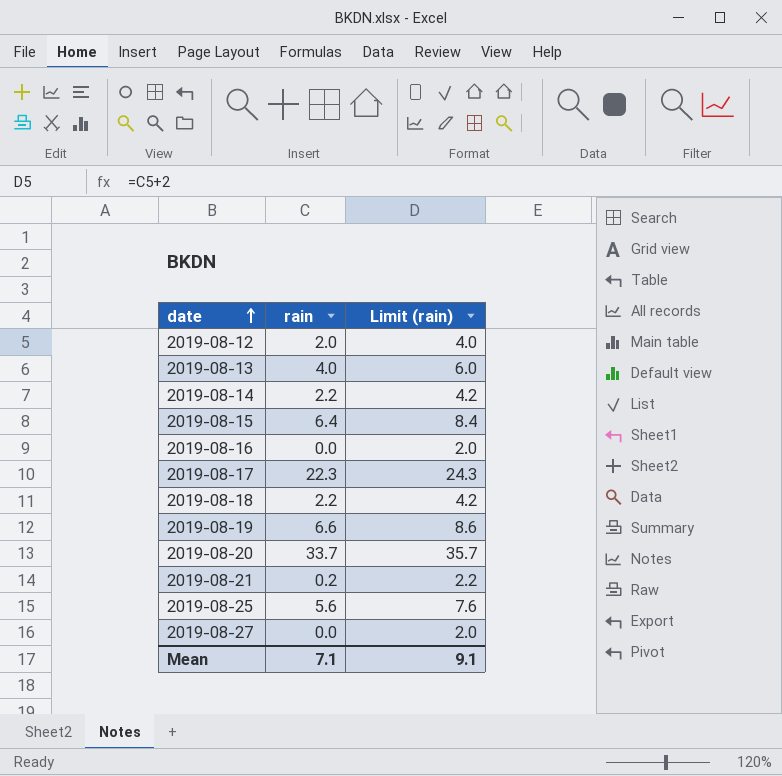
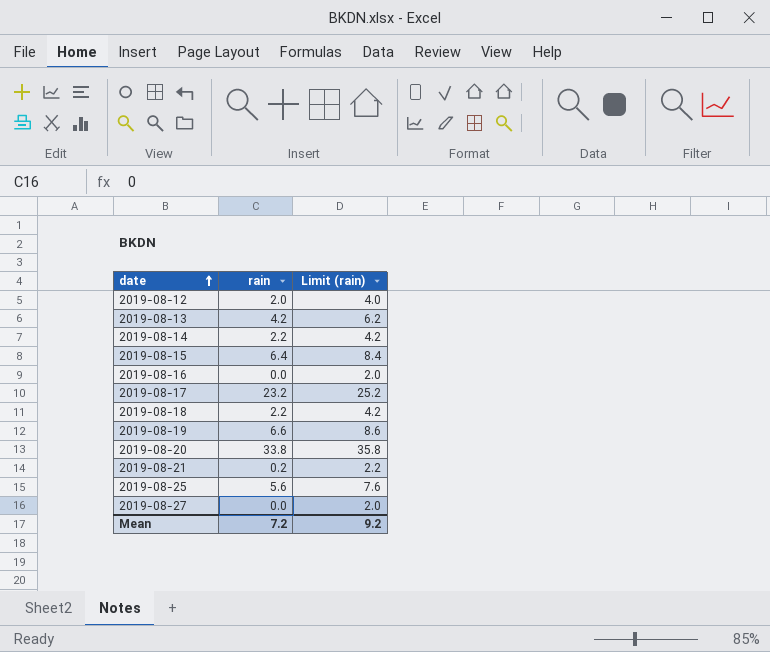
2019-08-13 | rain: 4.0 -> 4.2
2019-08-13 | Limit (rain): 6.0 -> 6.2
2019-08-17 | rain: 22.3 -> 23.2
2019-08-17 | Limit (rain): 24.3 -> 25.2
2019-08-20 | rain: 33.7 -> 33.8
2019-08-20 | Limit (rain): 35.7 -> 35.8
Mean | rain: 7.1 -> 7.2
Mean | Limit (rain): 9.1 -> 9.2

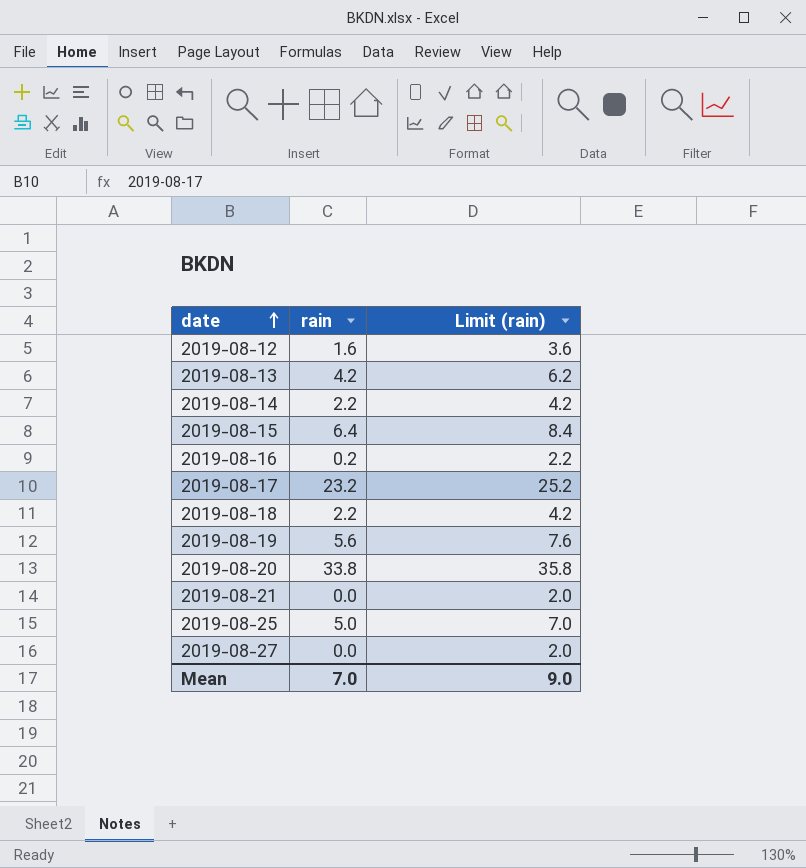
2019-08-12 | rain: 2.0 -> 1.6
2019-08-12 | Limit (rain): 4.0 -> 3.6
2019-08-16 | rain: 0.0 -> 0.2
2019-08-16 | Limit (rain): 2.0 -> 2.2
2019-08-19 | rain: 6.6 -> 5.6
2019-08-19 | Limit (rain): 8.6 -> 7.6
2019-08-21 | rain: 0.2 -> 0.0
2019-08-21 | Limit (rain): 2.2 -> 2.0
2019-08-25 | rain: 5.6 -> 5.0
2019-08-25 | Limit (rain): 7.6 -> 7.0
Mean | rain: 7.2 -> 7.0
Mean | Limit (rain): 9.2 -> 9.0

